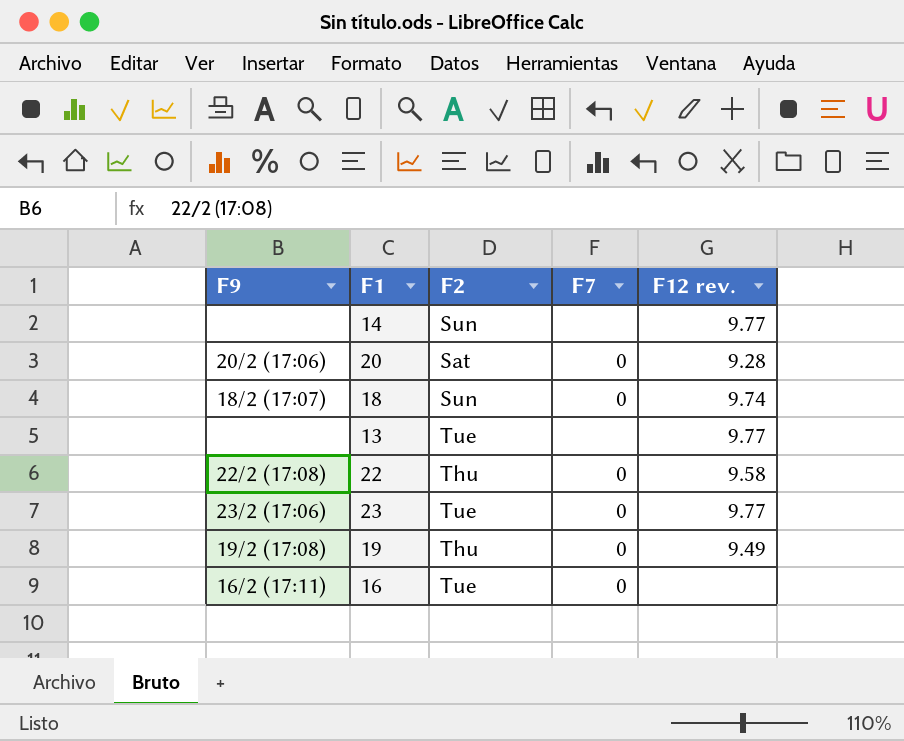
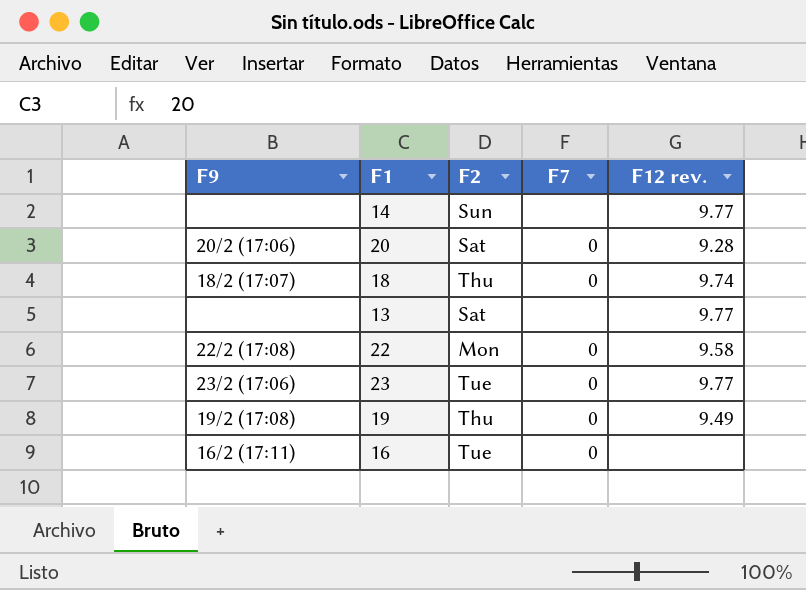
18 | F2: Sun -> Thu
13 | F2: Tue -> Sat
22 | F2: Thu -> Mon

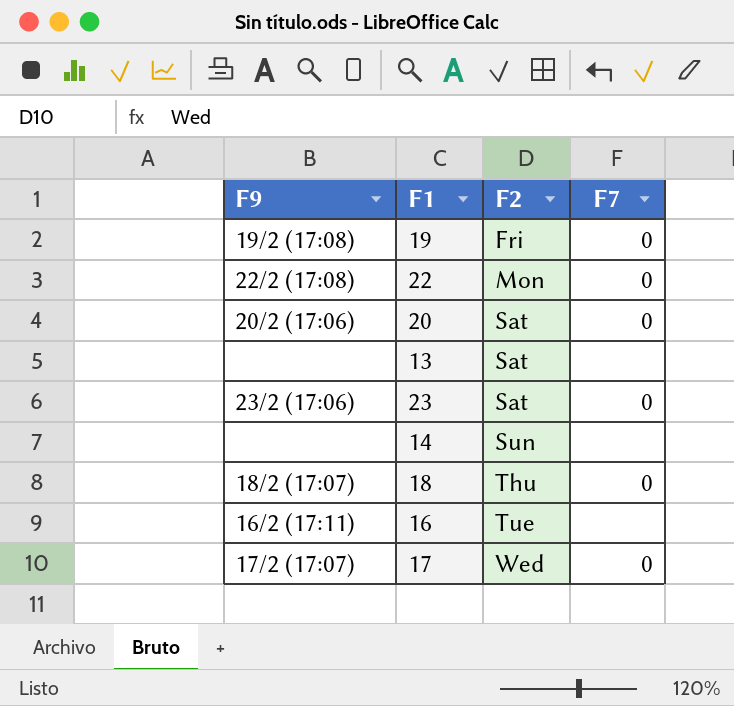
row order: none -> F2 ascending
column F12 rev. | position: 5 -> none
19 | F2: Thu -> Fri
23 | F2: Tue -> Sat
16 | F7: 0 -> none
row 17: none -> 17/2 (17:07) | Wed | 0

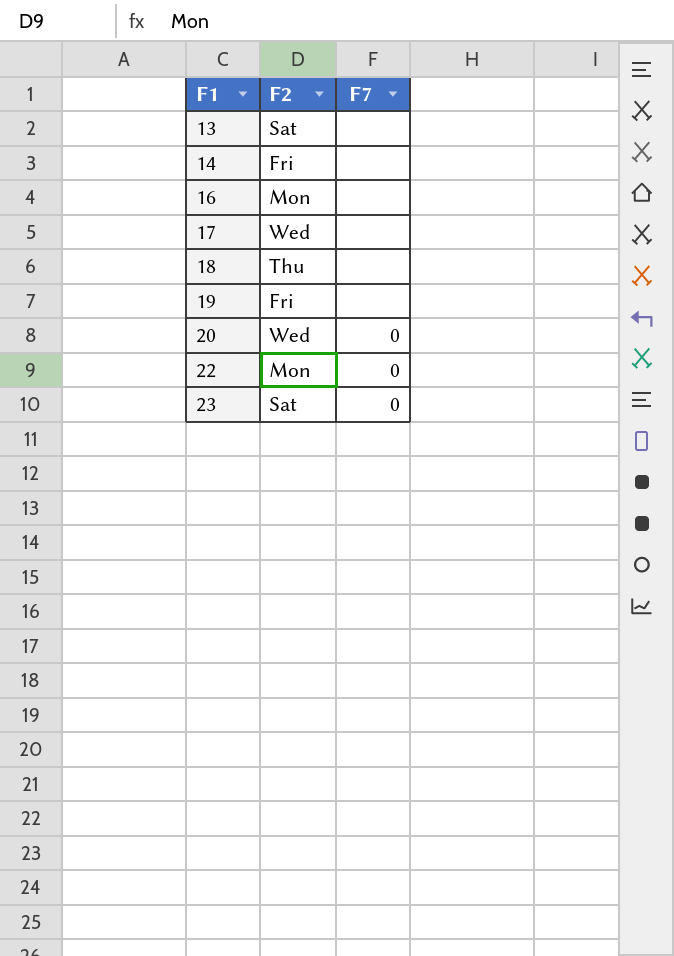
row order: F2 ascending -> F1 ascending
column F9 | position: 1 -> none
14 | F2: Sun -> Fri
16 | F2: Tue -> Mon
17 | F7: 0 -> none
18 | F7: 0 -> none
19 | F7: 0 -> none
20 | F2: Sat -> Wed

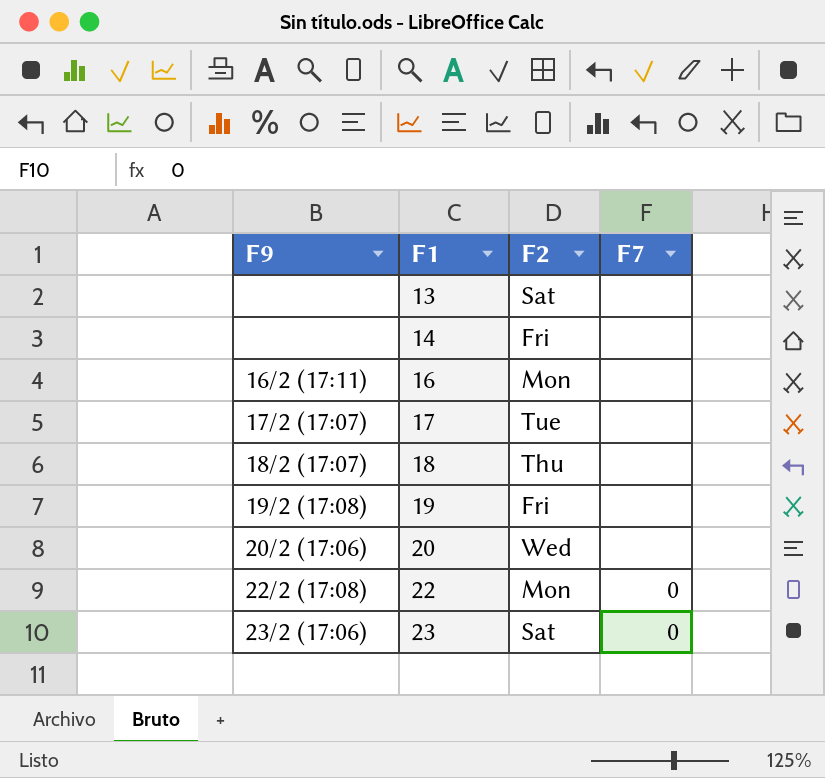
column F9 | position: none -> 1
17 | F2: Wed -> Tue
20 | F7: 0 -> none

